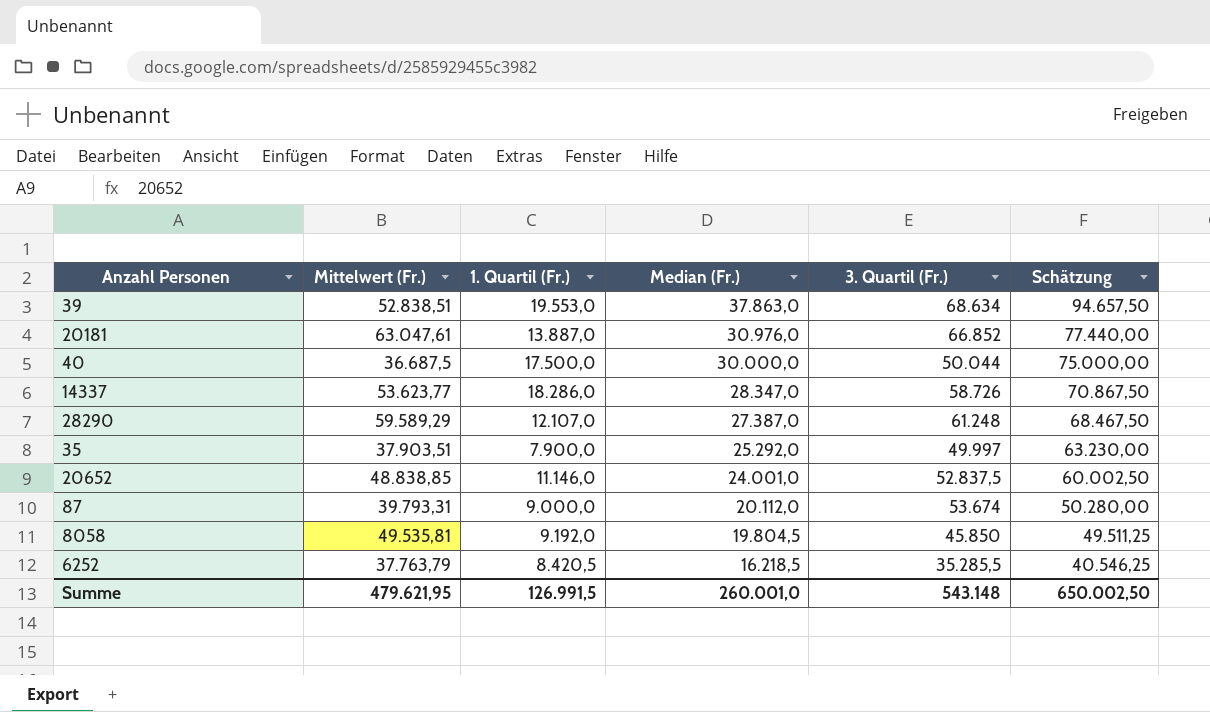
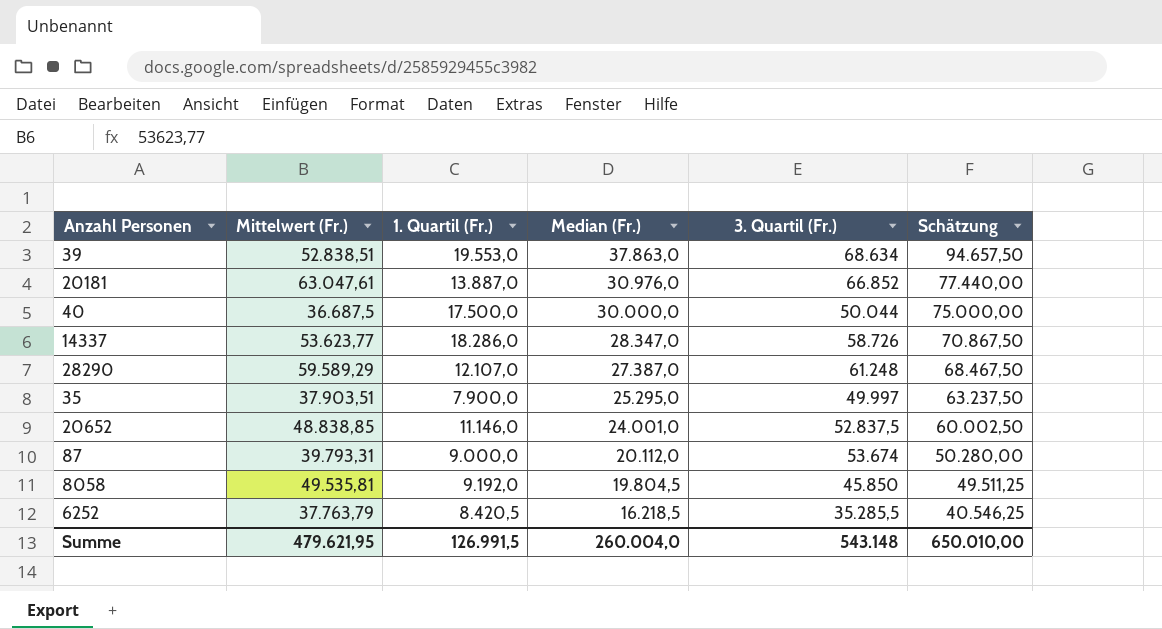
35 | Median (Fr.): 25.292,0 -> 25.295,0
35 | Schätzung: 63.230,00 -> 63.237,50
Summe | Median (Fr.): 260.001,0 -> 260.004,0
Summe | Schätzung: 650.002,50 -> 650.010,00

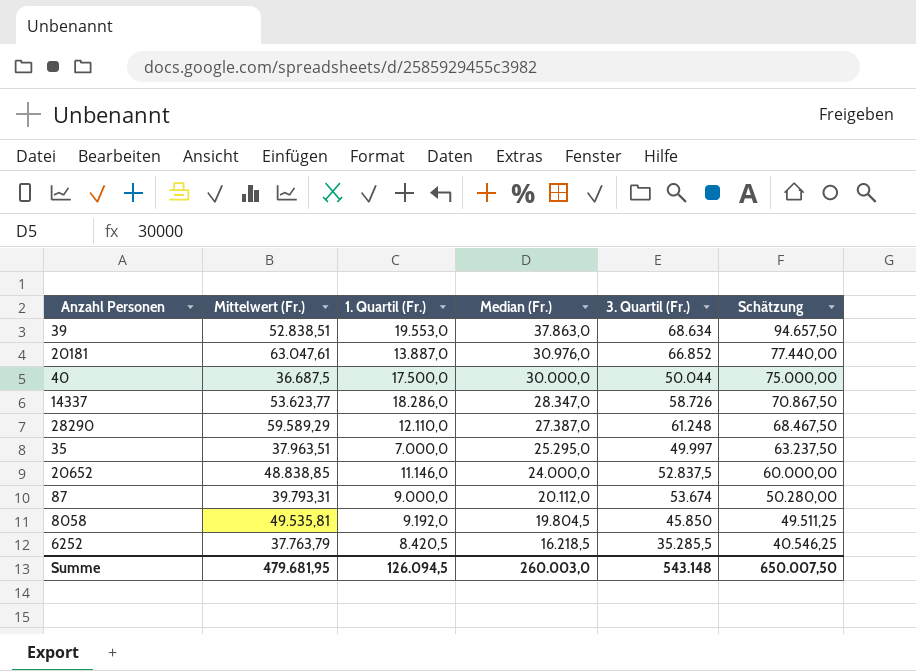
28290 | 1. Quartil (Fr.): 12.107,0 -> 12.110,0
35 | Mittelwert (Fr.): 37.903,51 -> 37.963,51
35 | 1. Quartil (Fr.): 7.900,0 -> 7.000,0
20652 | Median (Fr.): 24.001,0 -> 24.000,0
20652 | Schätzung: 60.002,50 -> 60.000,00
Summe | Mittelwert (Fr.): 479.621,95 -> 479.681,95
Summe | 1. Quartil (Fr.): 126.991,5 -> 126.094,5
Summe | Median (Fr.): 260.004,0 -> 260.003,0
Summe | Schätzung: 650.010,00 -> 650.007,50

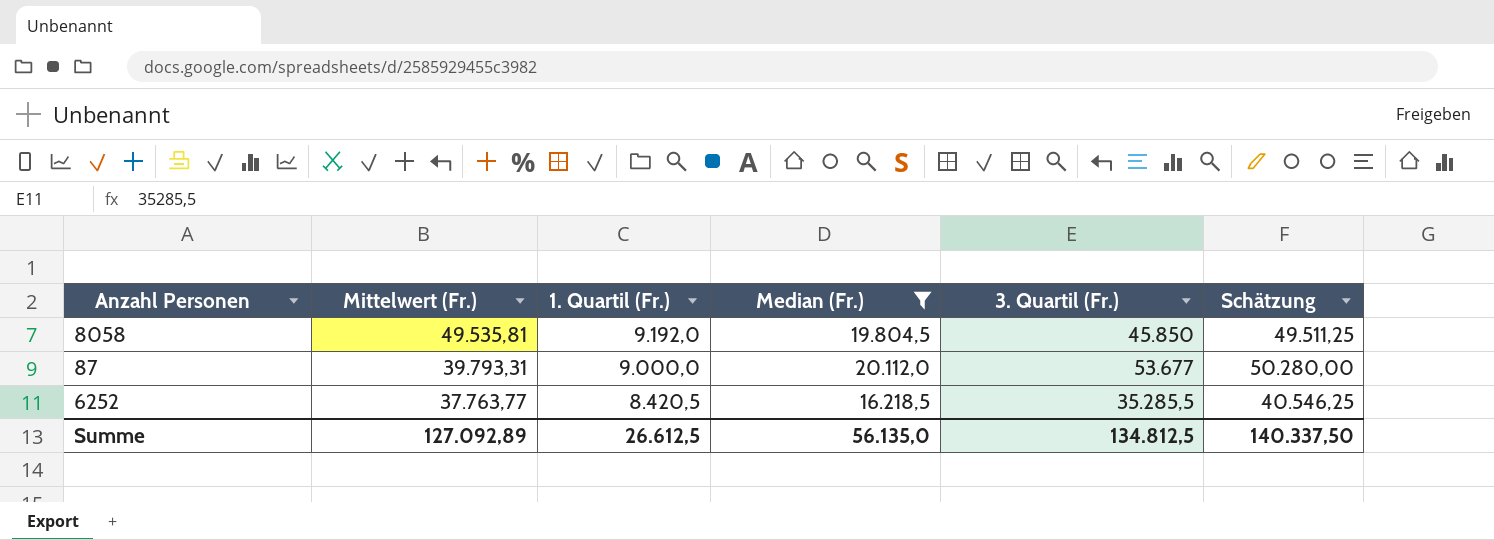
filter: none -> Median (Fr.) <= 20.112,0
row order: Median (Fr.) descending -> Mittelwert (Fr.) descending
87 | 3. Quartil (Fr.): 53.674 -> 53.677
6252 | Mittelwert (Fr.): 37.763,79 -> 37.763,77
Summe | Mittelwert (Fr.): 479.681,95 -> 127.092,89
Summe | 1. Quartil (Fr.): 126.094,5 -> 26.612,5
Summe | Median (Fr.): 260.003,0 -> 56.135,0
Summe | 3. Quartil (Fr.): 543.148 -> 134.812,5
Summe | Schätzung: 650.007,50 -> 140.337,50

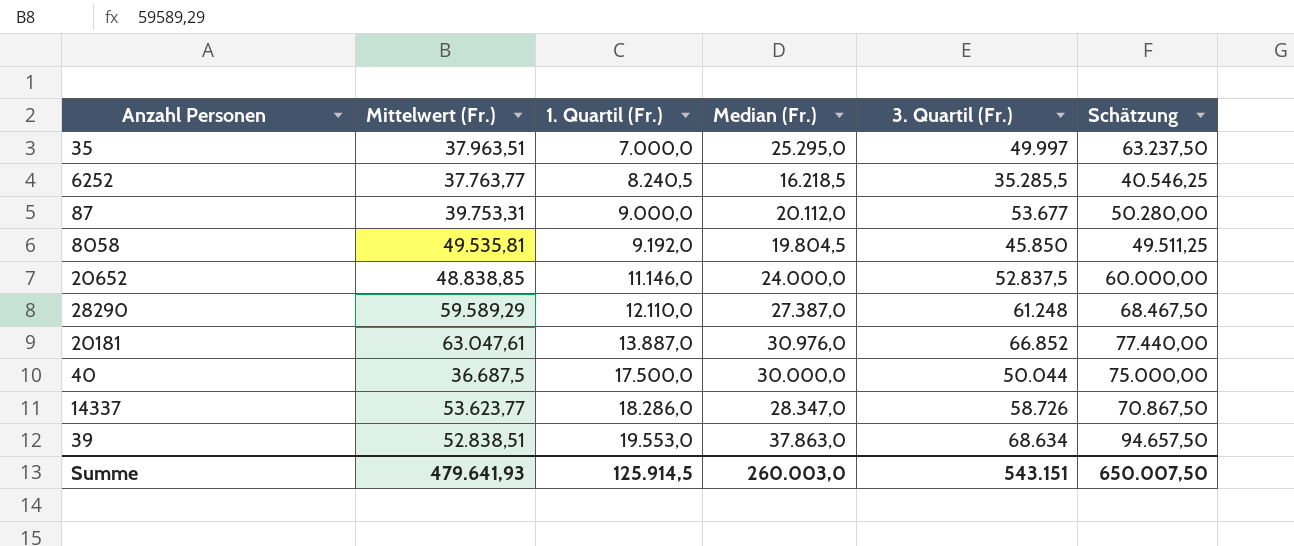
filter: Median (Fr.) <= 20.112,0 -> none
row order: Mittelwert (Fr.) descending -> 1. Quartil (Fr.) ascending
6252 | 1. Quartil (Fr.): 8.420,5 -> 8.240,5
87 | Mittelwert (Fr.): 39.793,31 -> 39.753,31
Summe | Mittelwert (Fr.): 127.092,89 -> 479.641,93
Summe | 1. Quartil (Fr.): 26.612,5 -> 125.914,5
Summe | Median (Fr.): 56.135,0 -> 260.003,0
Summe | 3. Quartil (Fr.): 134.812,5 -> 543.151
Summe | Schätzung: 140.337,50 -> 650.007,50

